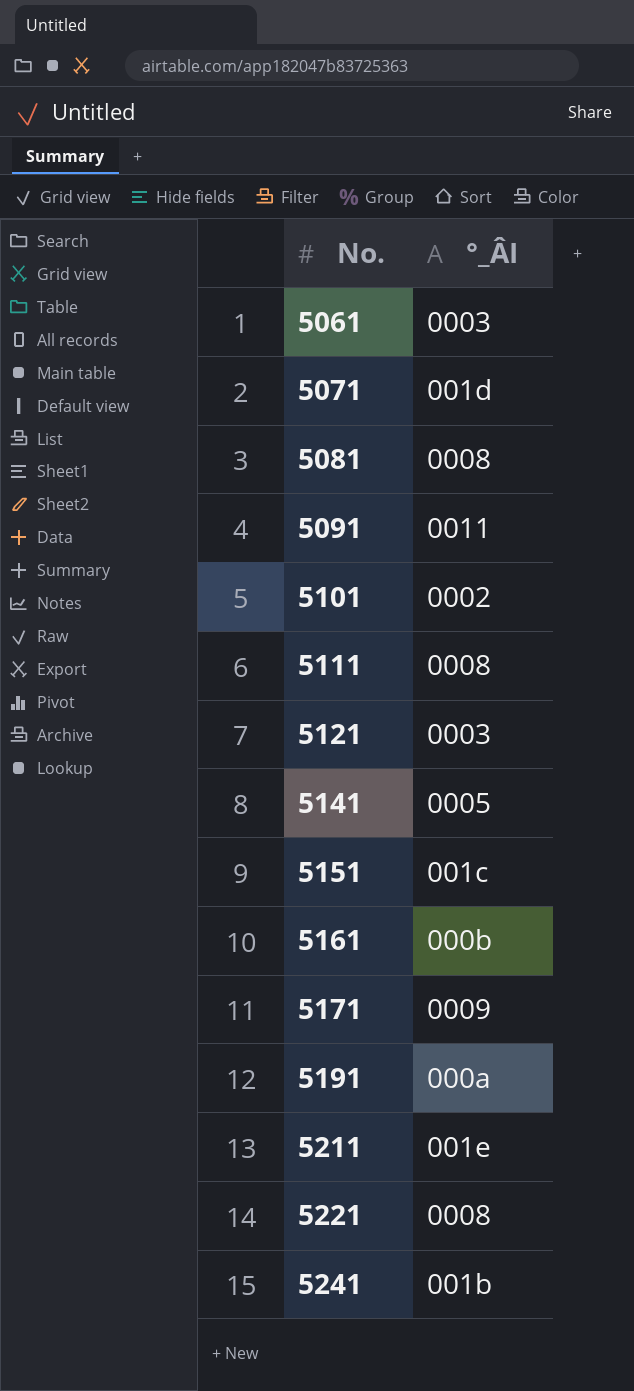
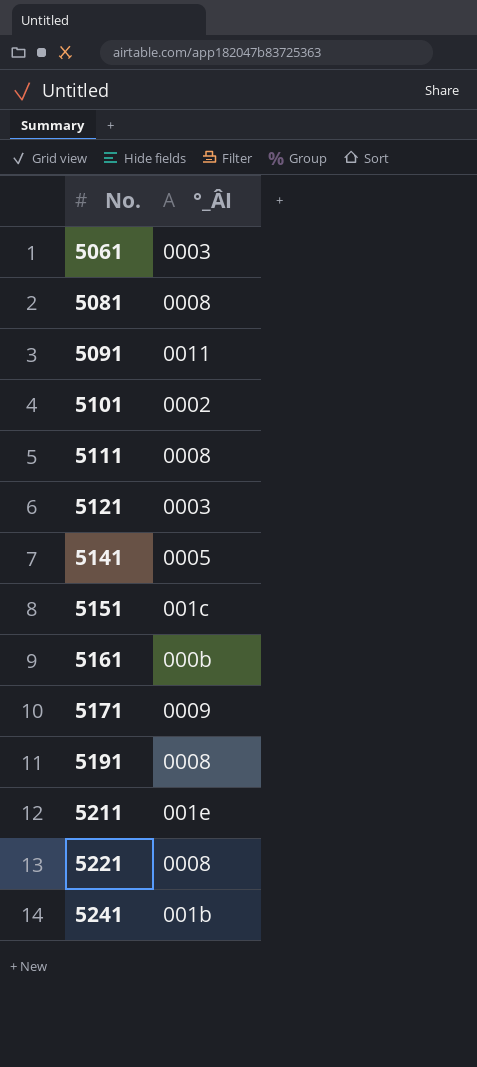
row 5071: 001d -> none
5191 | °_ÂI: 000a -> 0008

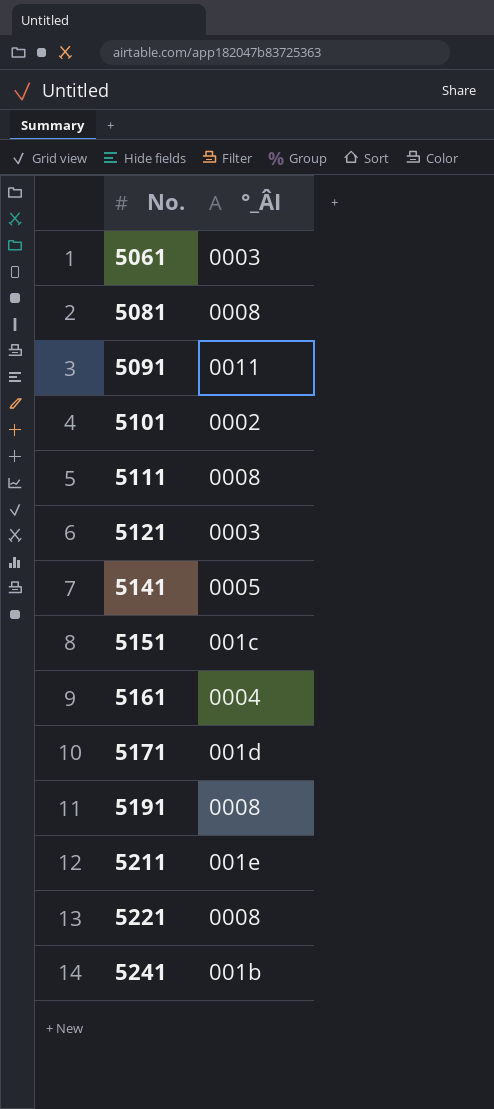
5161 | °_ÂI: 000b -> 0004
5171 | °_ÂI: 0009 -> 001d

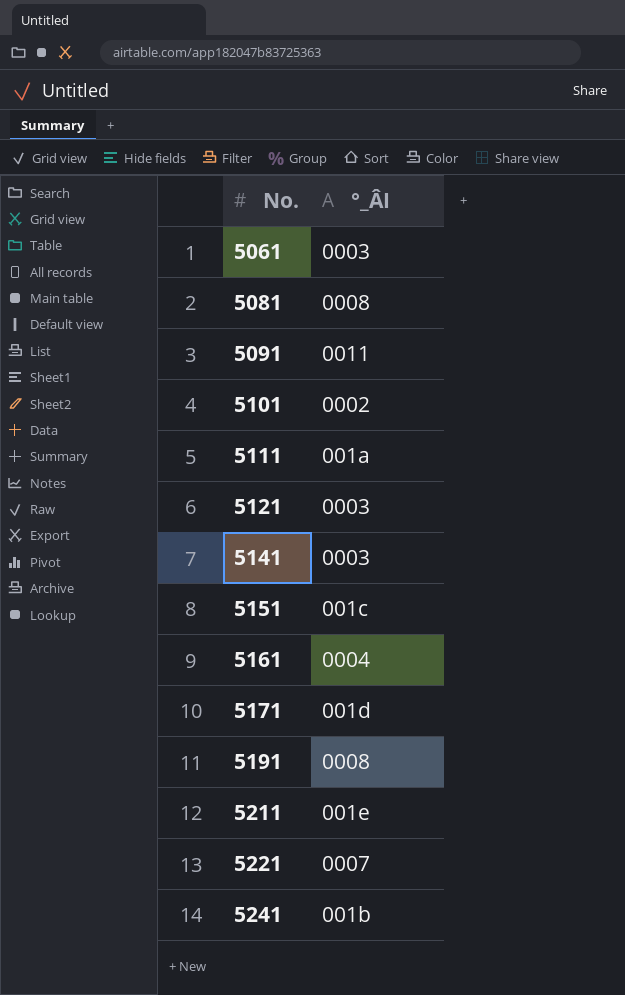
5111 | °_ÂI: 0008 -> 001a
5141 | °_ÂI: 0005 -> 0003
5221 | °_ÂI: 0008 -> 0007

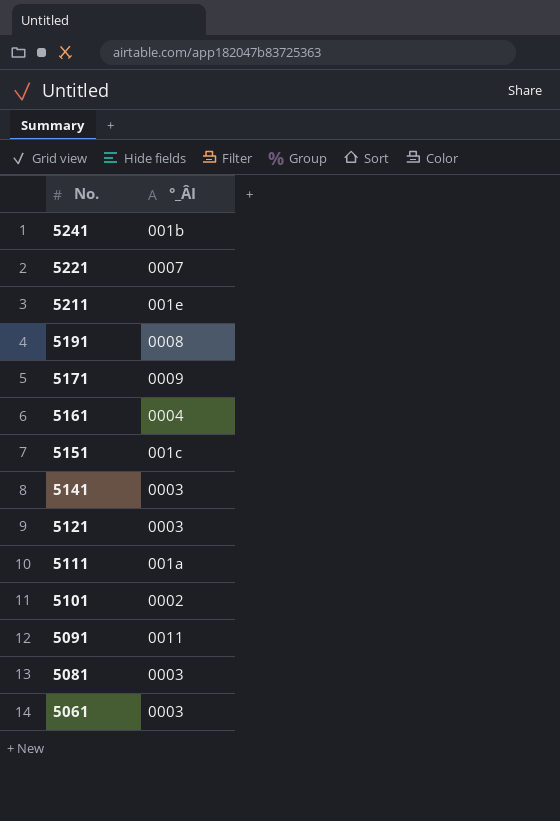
row order: No. ascending -> No. descending
5171 | °_ÂI: 001d -> 0009
5081 | °_ÂI: 0008 -> 0003

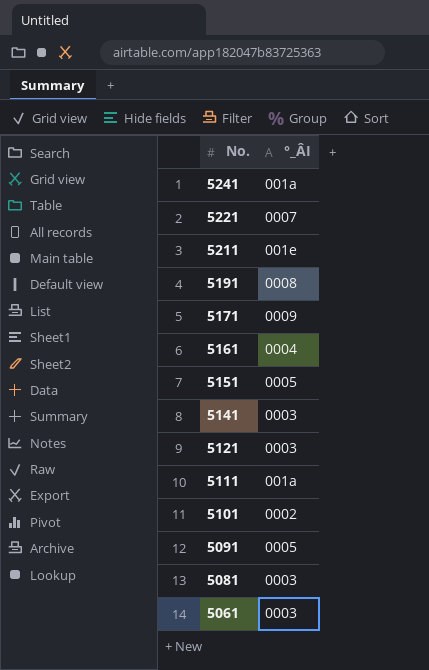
5241 | °_ÂI: 001b -> 001a
5151 | °_ÂI: 001c -> 0005
5091 | °_ÂI: 0011 -> 0005

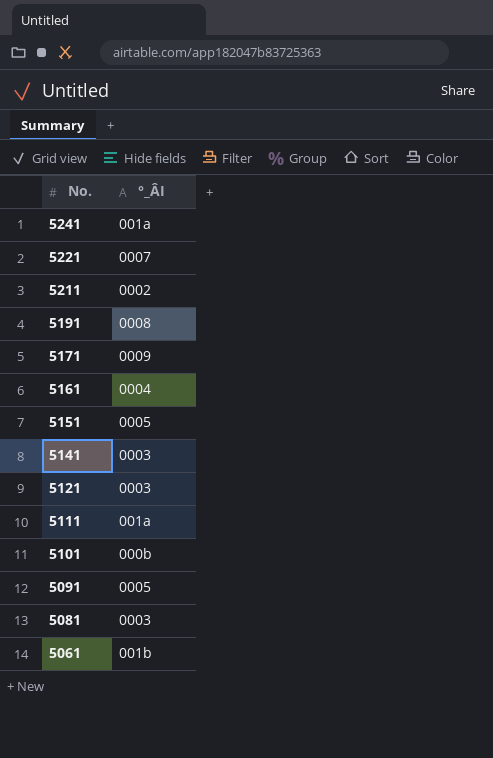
5211 | °_ÂI: 001e -> 0002
5101 | °_ÂI: 0002 -> 000b
5061 | °_ÂI: 0003 -> 001b

